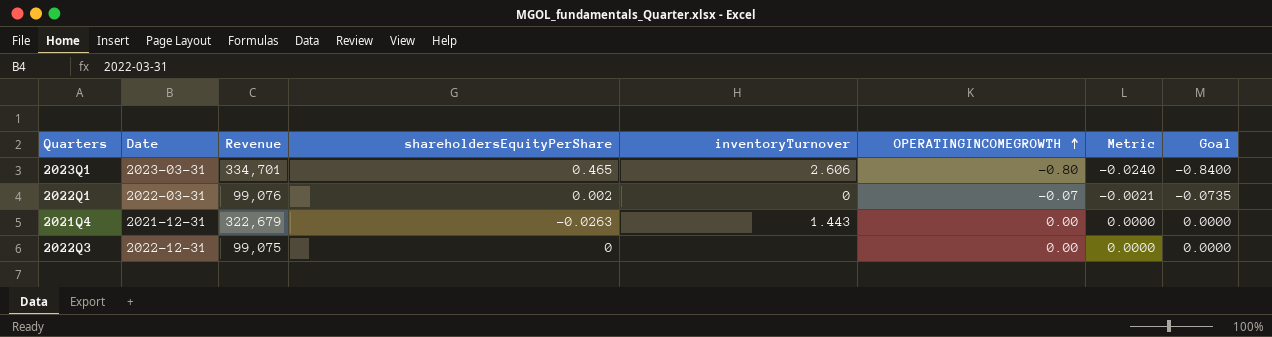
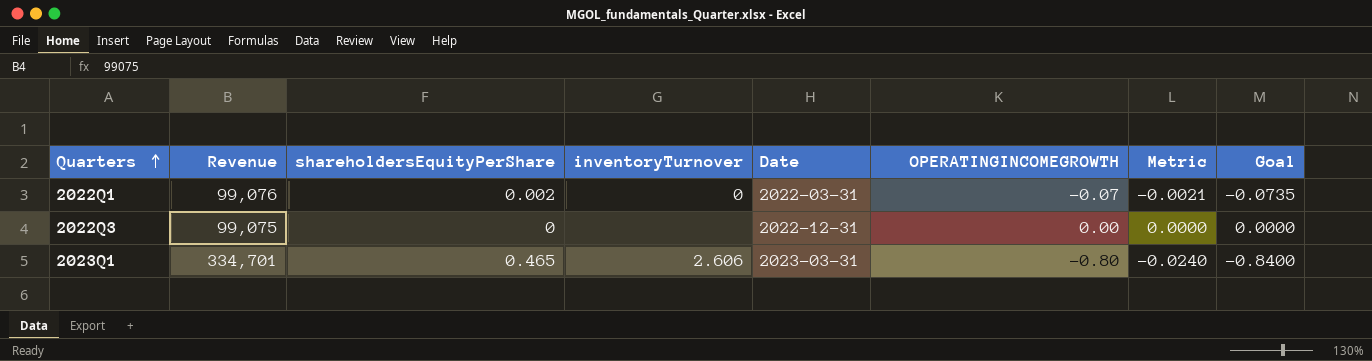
row order: OPERATINGINCOMEGROWTH ascending -> Quarters ascending
column Date | position: 2 -> 5
row 2021Q4: 2021-12-31 | 322,679 | -0.0263 | 1.443 | 0.00 | 0.0000 | 0.0000 -> none

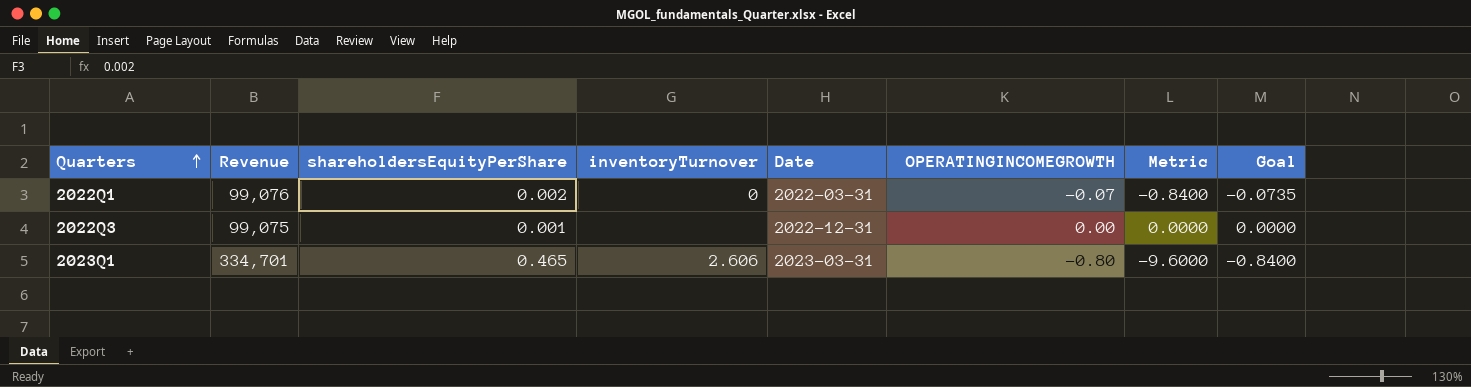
column Metric | formula: [OPERATINGINCOMEGROWTH] * 0.03 -> [OPERATINGINCOMEGROWTH] * 12
2022Q3 | shareholdersEquityPerShare: 0 -> 0.001

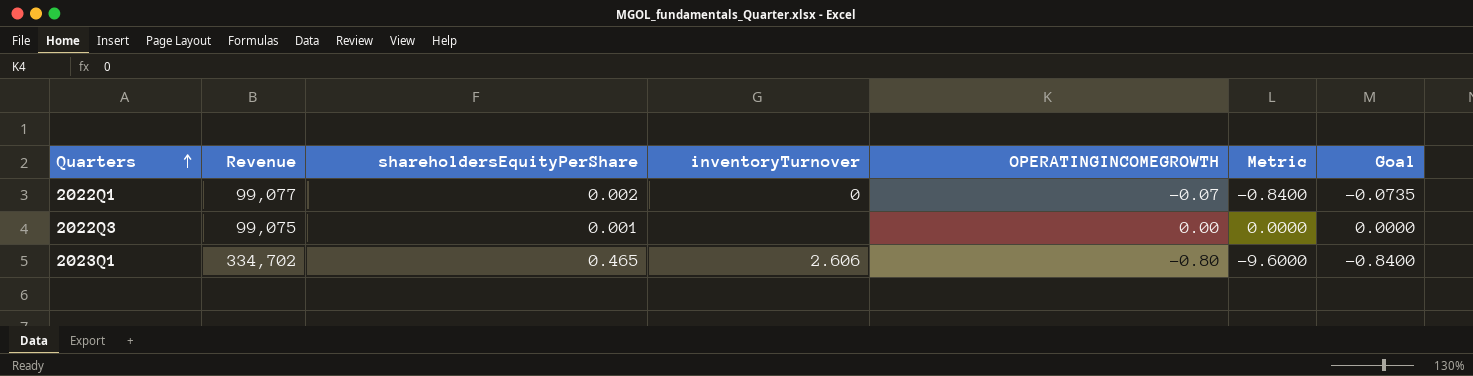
column Date | position: 5 -> none
2022Q1 | Revenue: 99,076 -> 99,077
2023Q1 | Revenue: 334,701 -> 334,702

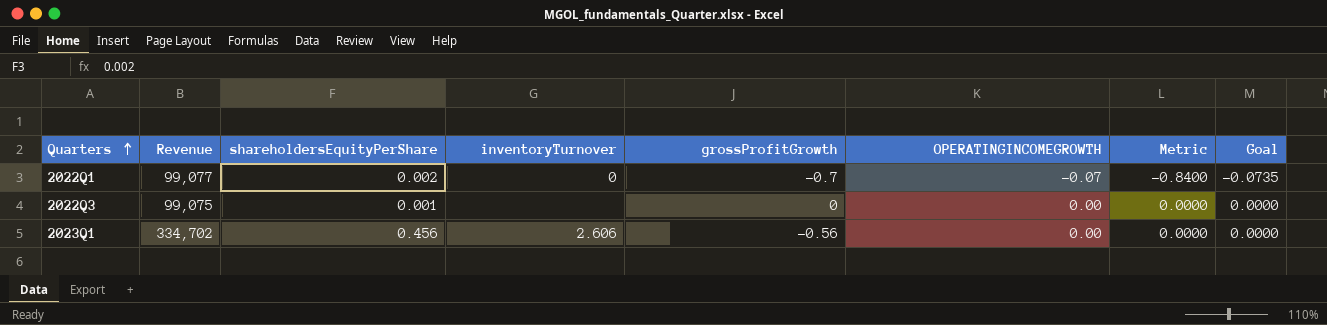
column grossProfitGrowth | position: none -> 5
2023Q1 | shareholdersEquityPerShare: 0.465 -> 0.456
2023Q1 | OPERATINGINCOMEGROWTH: -0.80 -> 0.00
2023Q1 | Metric: -9.6000 -> 0.0000
2023Q1 | Goal: -0.8400 -> 0.0000

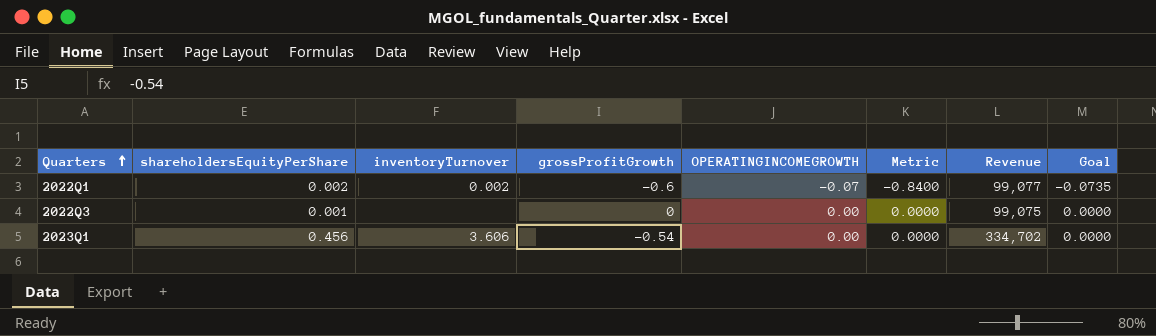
column Revenue | position: 2 -> 7
2022Q1 | inventoryTurnover: 0 -> 0.002
2022Q1 | grossProfitGrowth: -0.7 -> -0.6
2023Q1 | inventoryTurnover: 2.606 -> 3.606
2023Q1 | grossProfitGrowth: -0.56 -> -0.54

